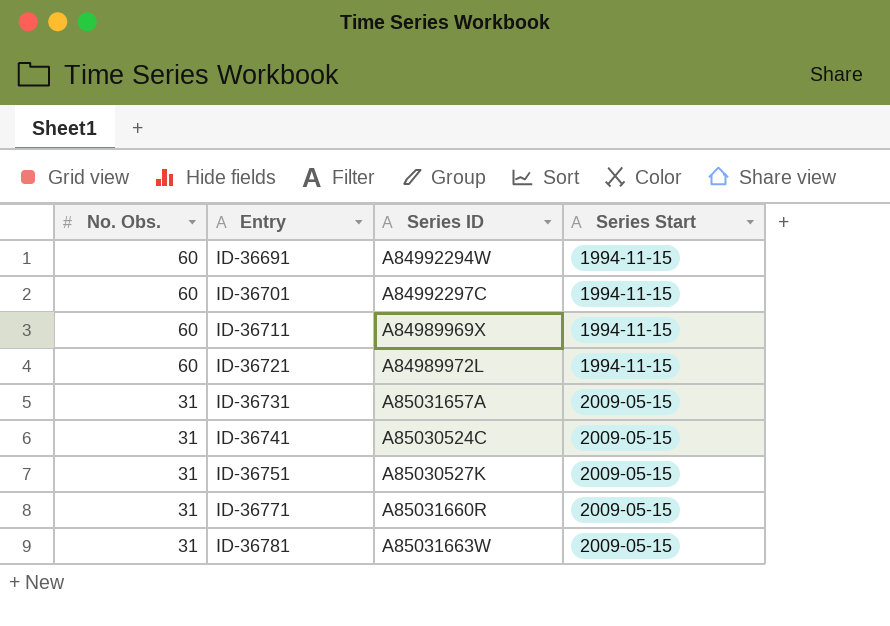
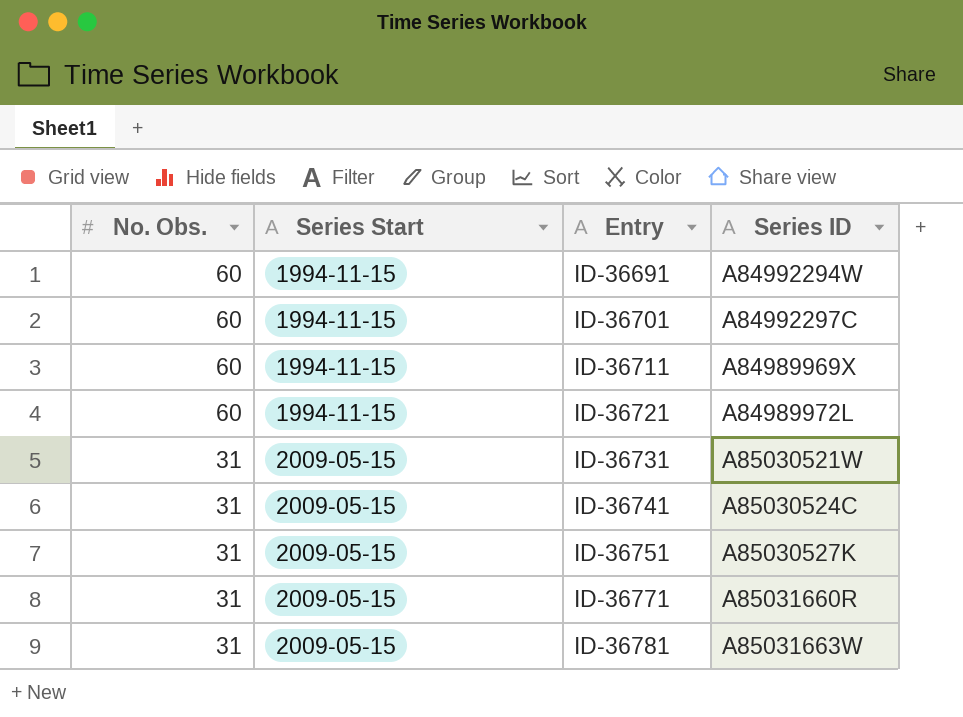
column Series Start | position: 4 -> 2
ID-36731 | Series ID: A85031657A -> A85030521W

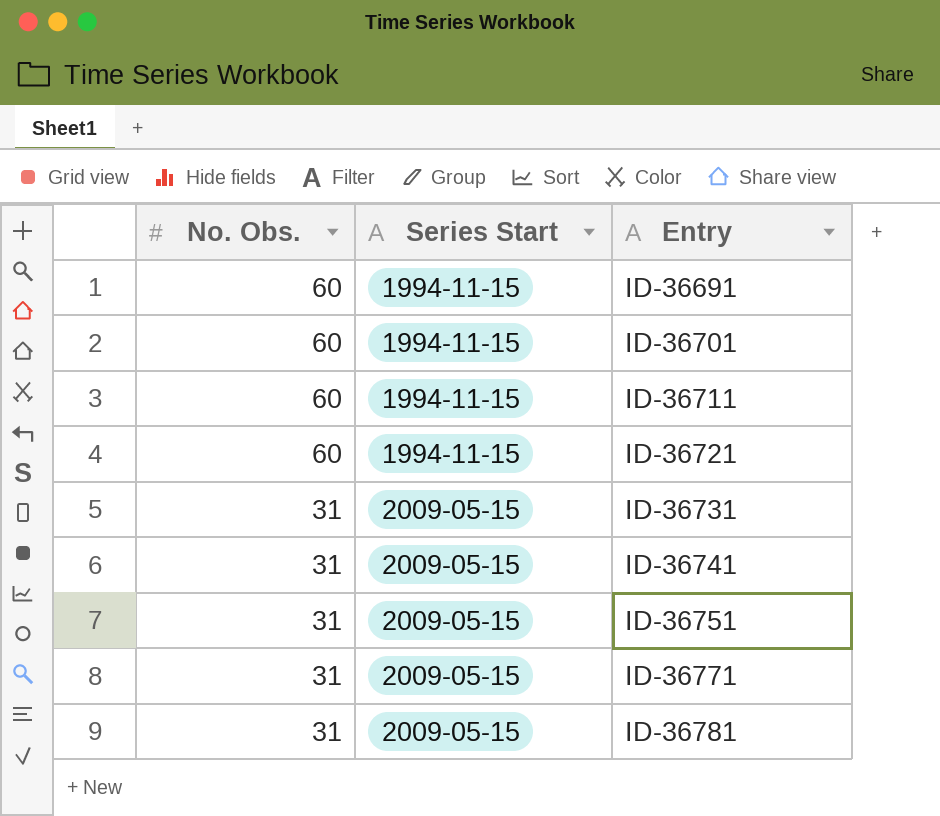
column Series ID | position: 4 -> none

